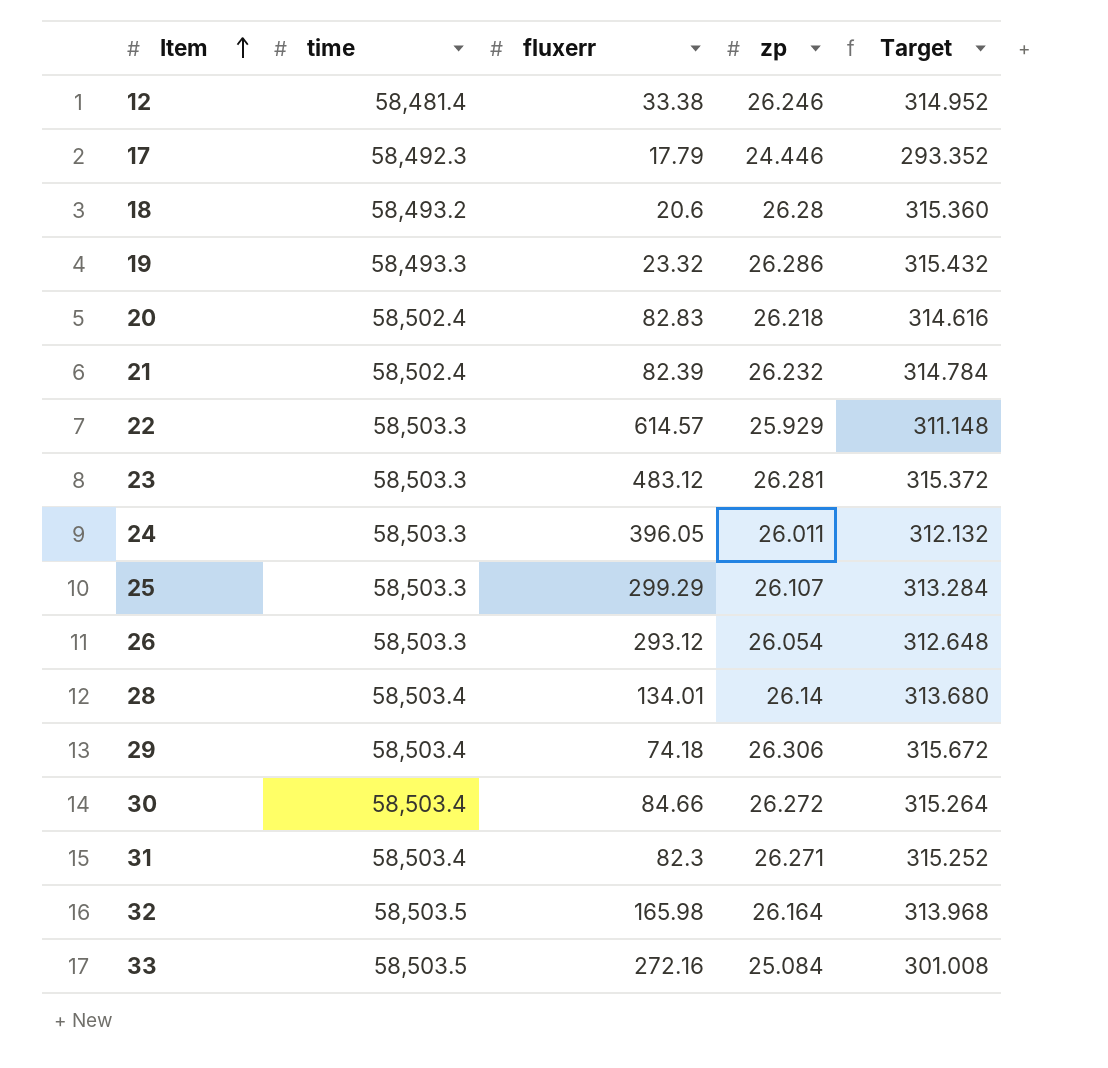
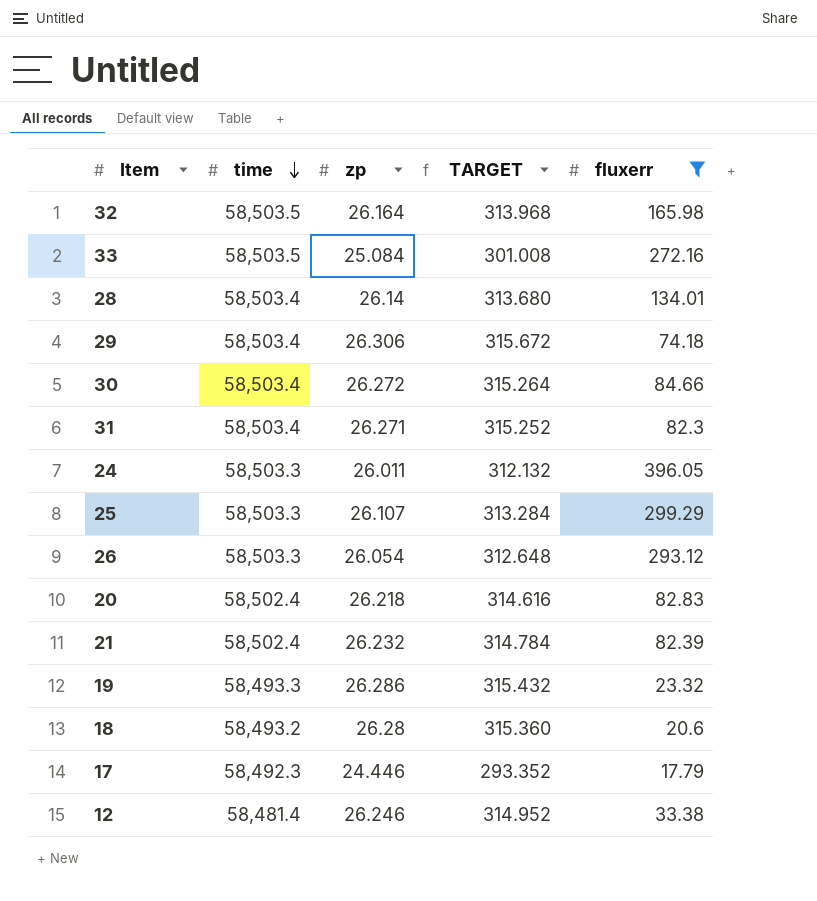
filter: none -> fluxerr <= 396.05
row order: Item ascending -> time descending
column name: Target -> TARGET
column fluxerr | position: 3 -> 5

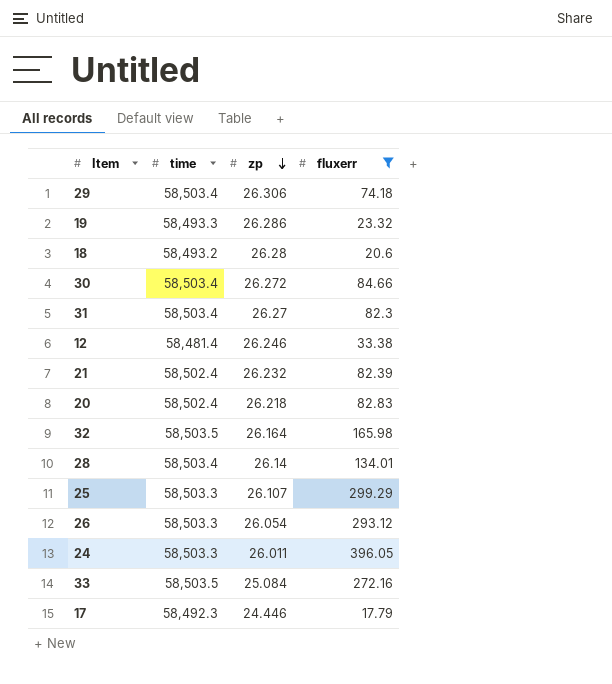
row order: time descending -> zp descending
column TARGET | formula: [zp] * 12 -> none
31 | zp: 26.271 -> 26.27

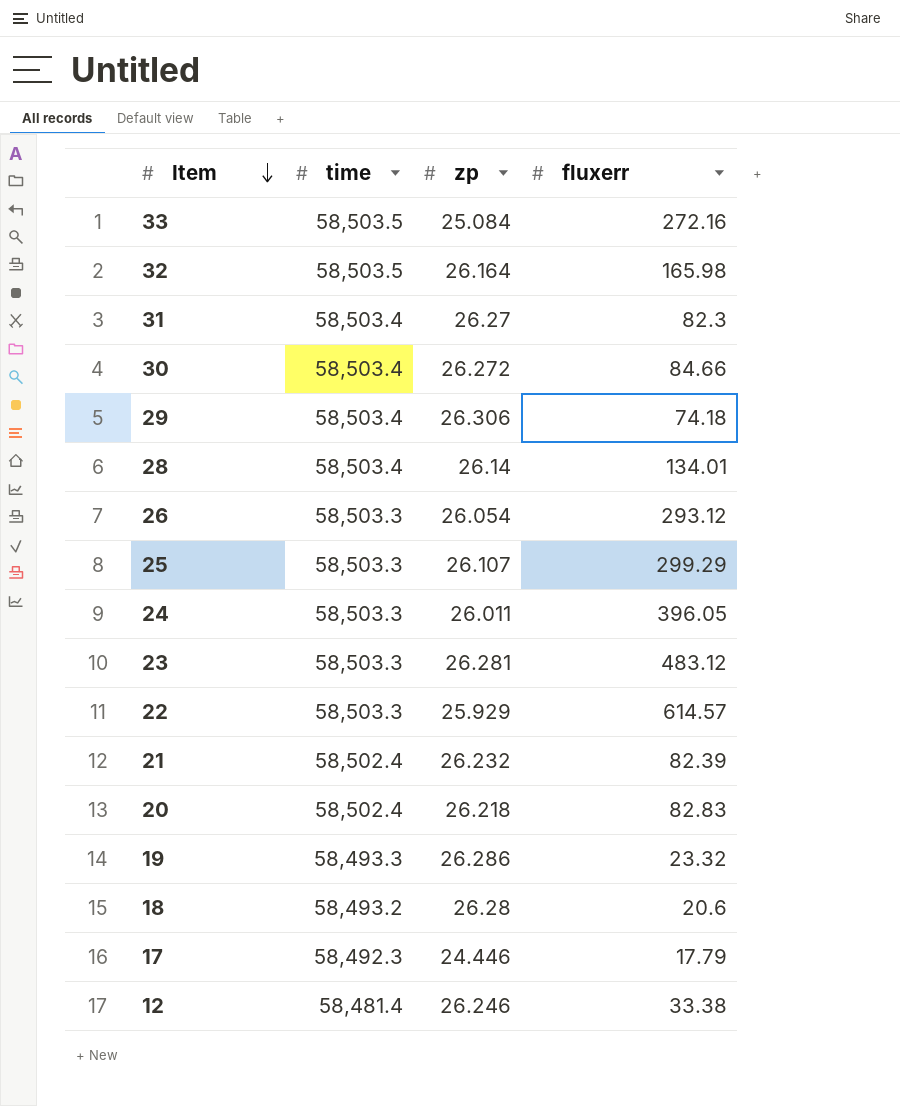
filter: fluxerr <= 396.05 -> none
row order: zp descending -> Item descending

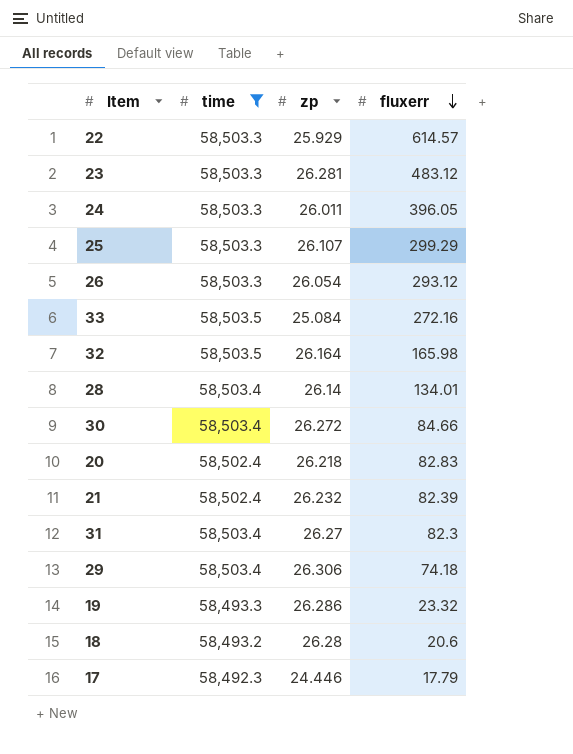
filter: none -> time != 58,481.4
row order: Item descending -> fluxerr descending

